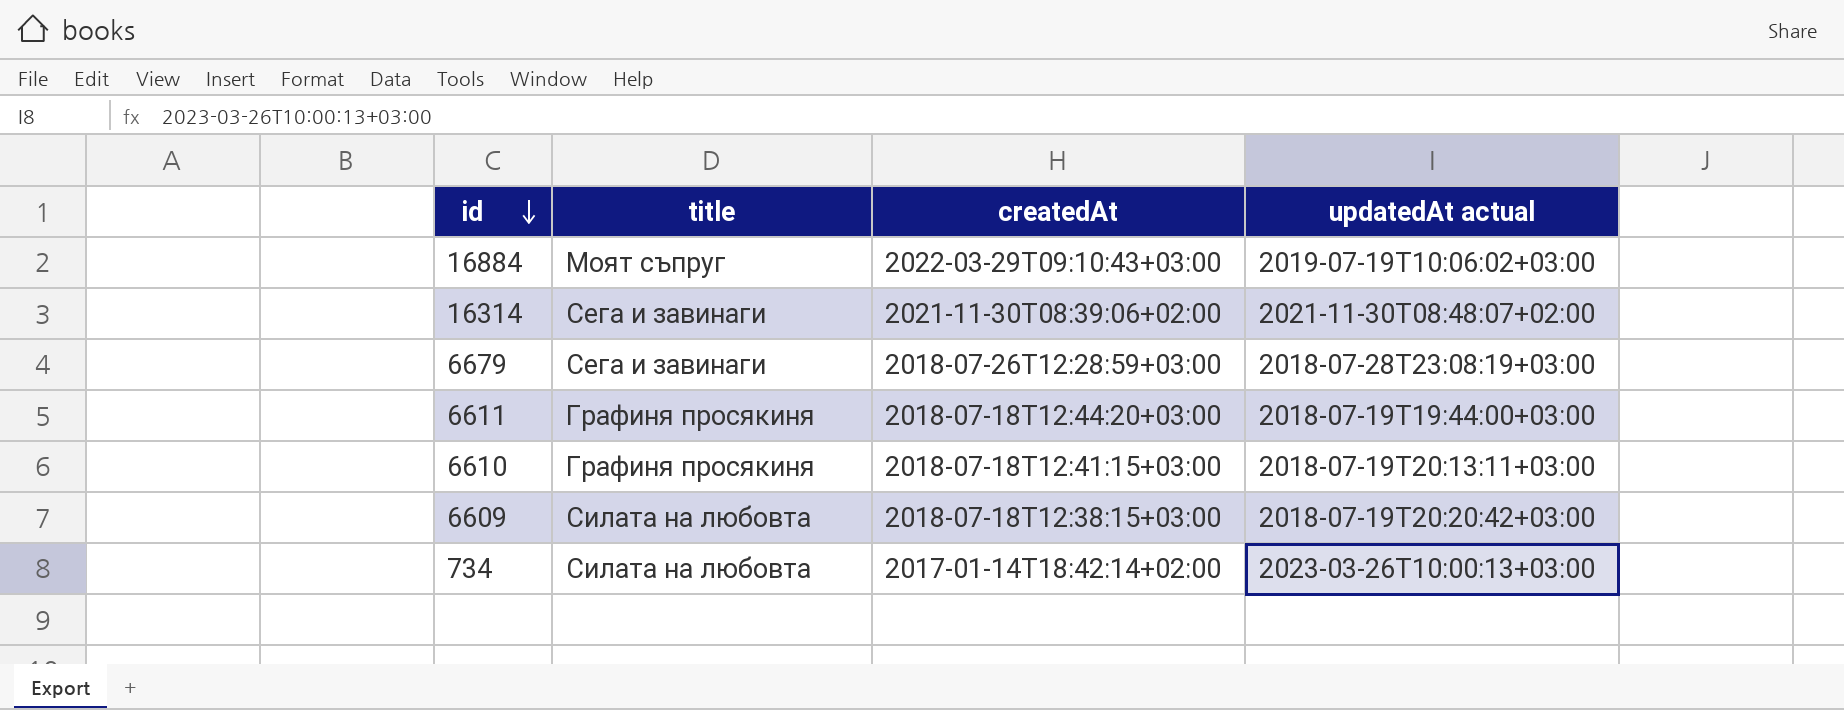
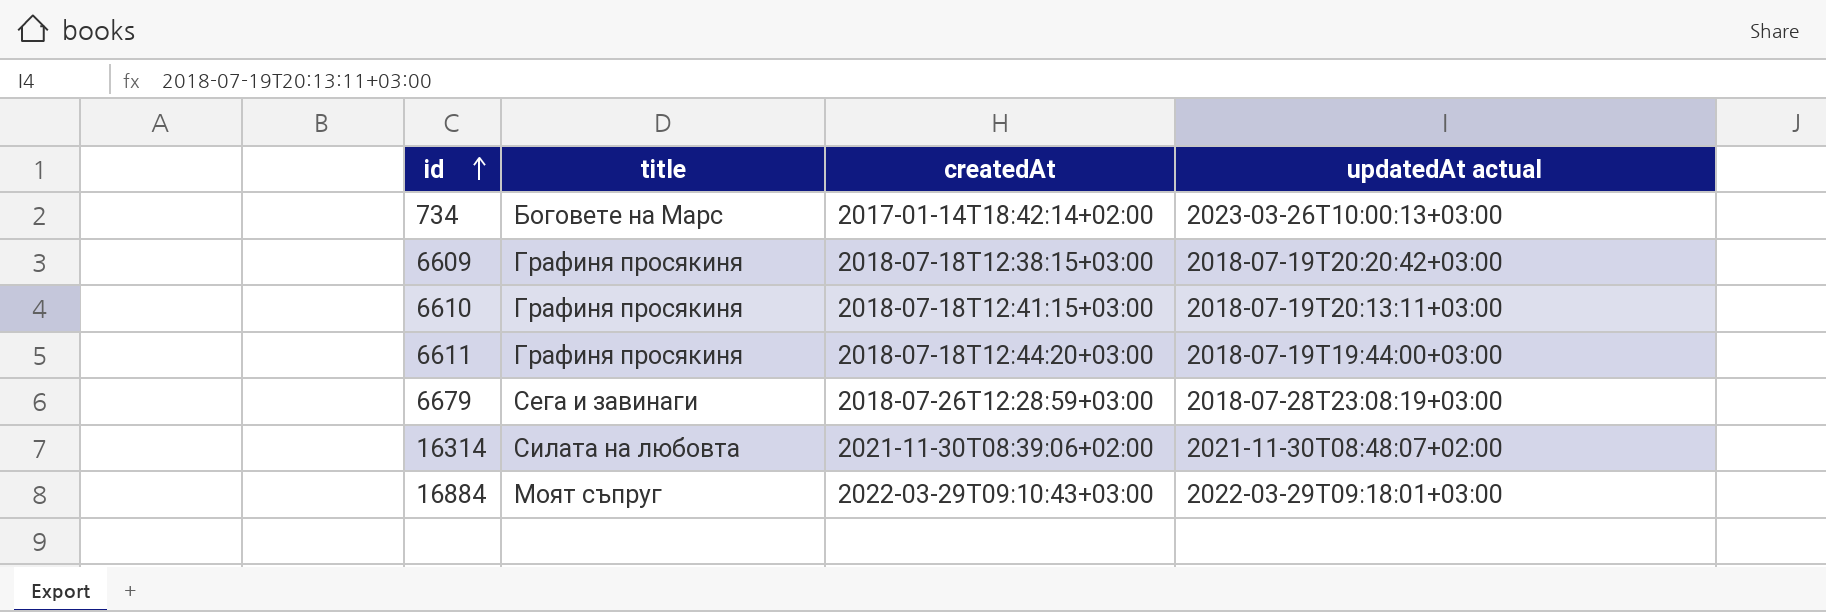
row order: id descending -> id ascending
734 | title: Силата на любовта -> Боговете на Марс
6609 | title: Силата на любовта -> Графиня просякиня
16314 | title: Сега и завинаги -> Силата на любовта
16884 | updatedAt actual: 2019-07-19T10:06:02+03:00 -> 2022-03-29T09:18:01+03:00

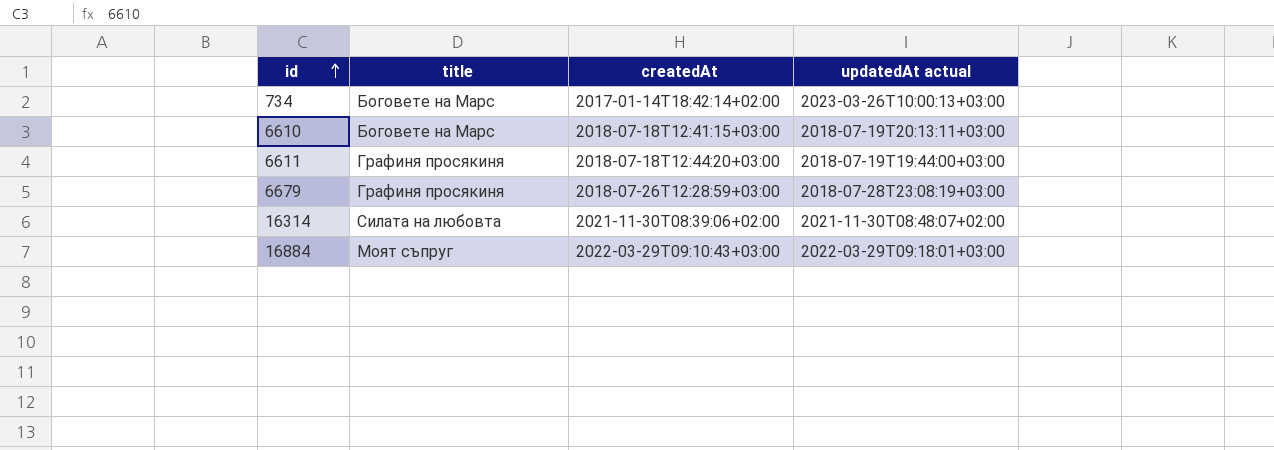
row 6609: Графиня просякиня | 2018-07-18T12:38:15+03:00 | 2018-07-19T20:20:42+03:00 -> none
6610 | title: Графиня просякиня -> Боговете на Марс
6679 | title: Сега и завинаги -> Графиня просякиня

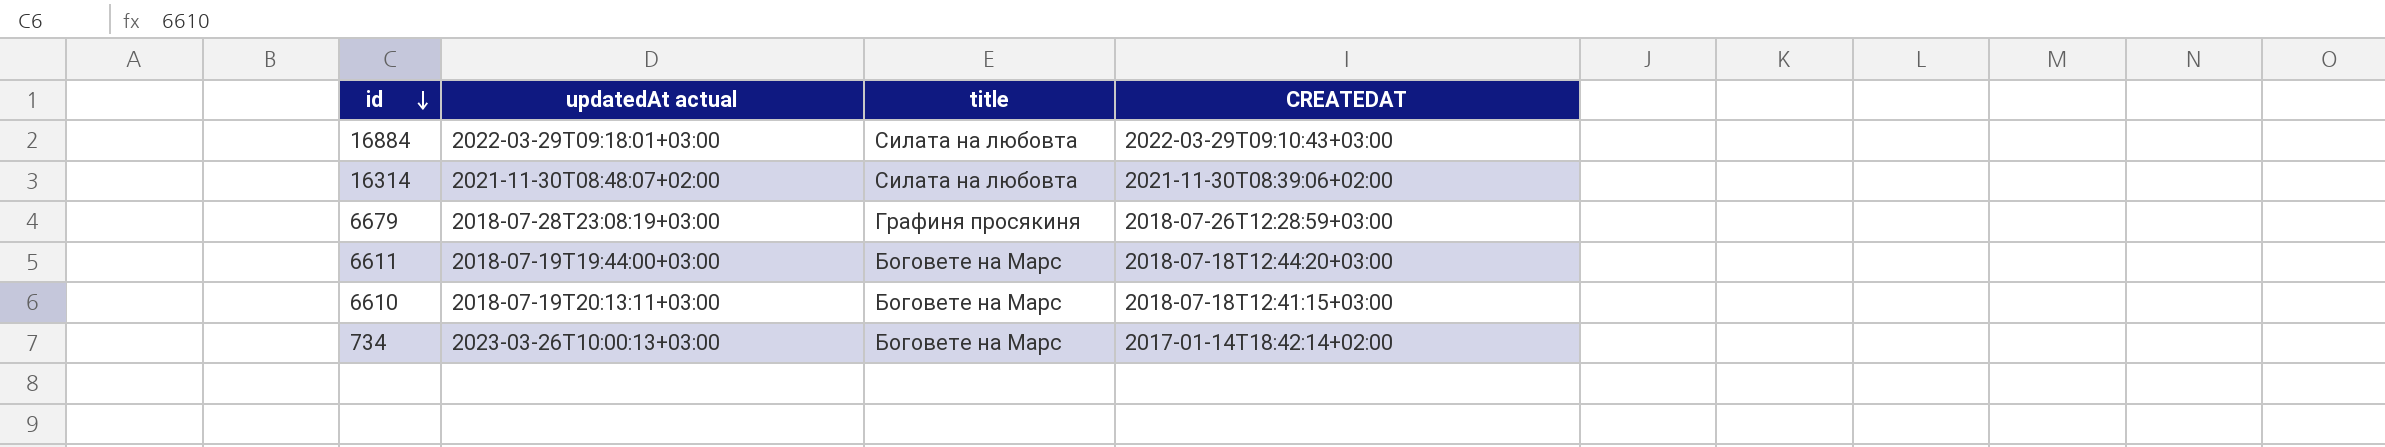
row order: id ascending -> id descending
column updatedAt actual | position: 4 -> 2
column name: createdAt -> CREATEDAT
16884 | title: Моят съпруг -> Силата на любовта
6611 | title: Графиня просякиня -> Боговете на Марс

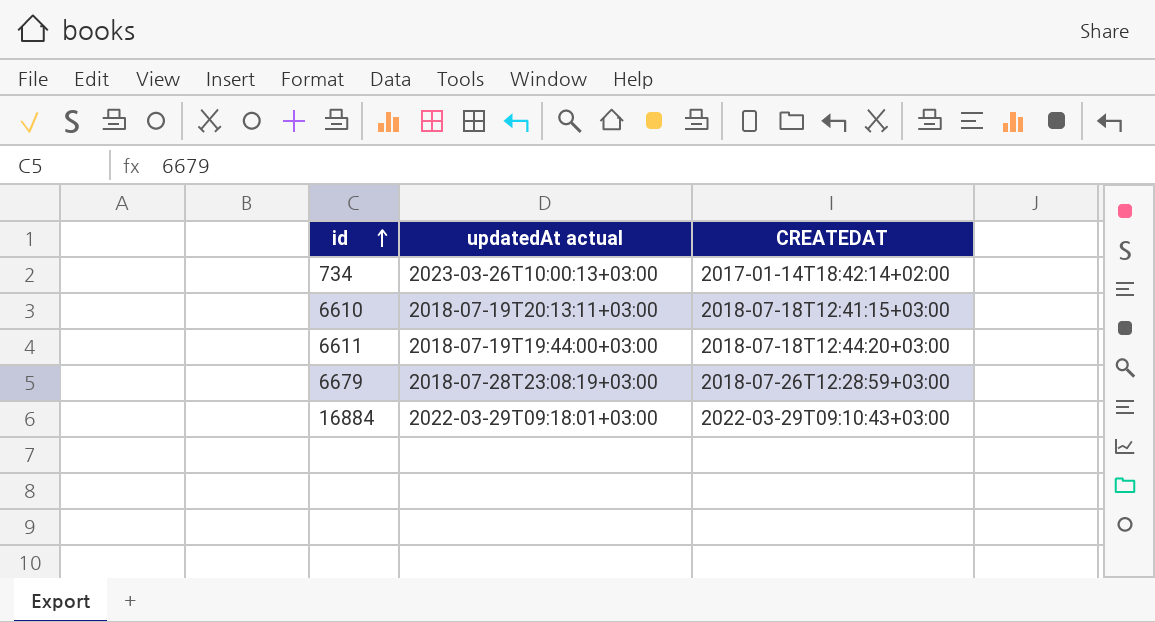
row order: id descending -> id ascending
column title | position: 3 -> none
row 16314: 2021-11-30T08:48:07+02:00 | Силата на любовта | 2021-11-30T08:39:06+02:00 -> none

